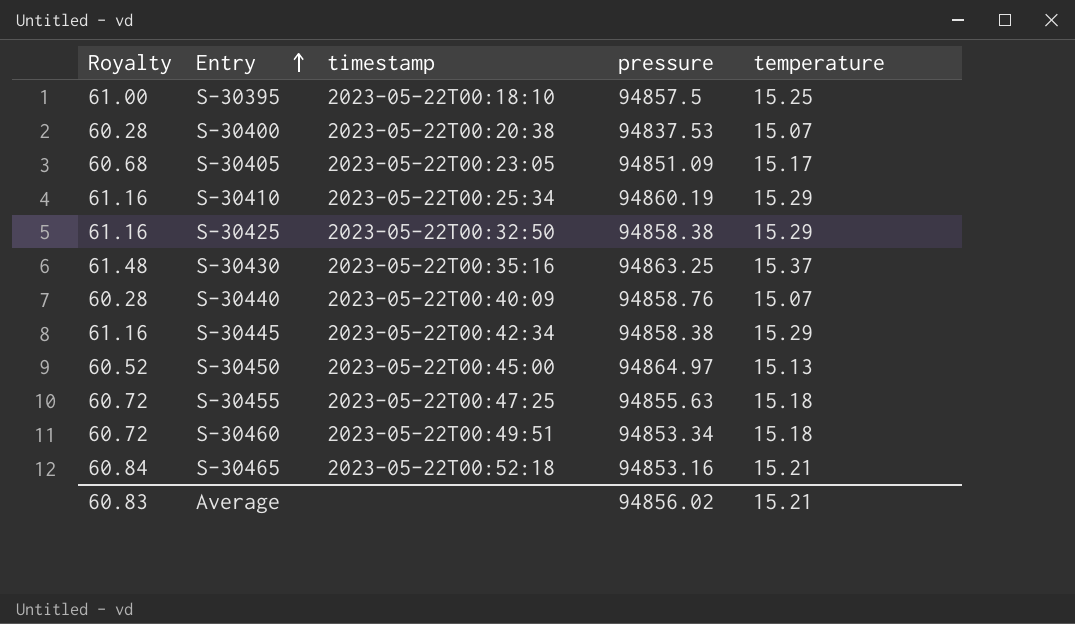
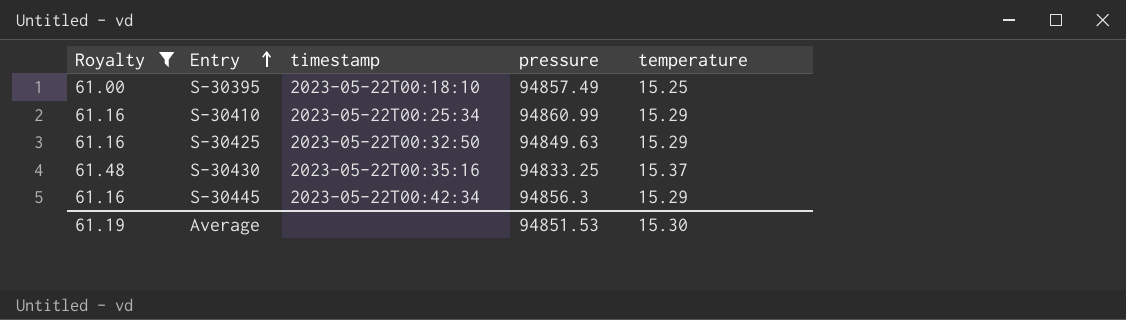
filter: none -> Royalty >= 61.00
S-30395 | pressure: 94857.5 -> 94857.49
S-30410 | pressure: 94860.19 -> 94860.99
S-30425 | pressure: 94858.38 -> 94849.63
S-30430 | pressure: 94863.25 -> 94833.25
S-30445 | pressure: 94858.38 -> 94856.3
Average | Royalty: 60.83 -> 61.19
Average | pressure: 94856.02 -> 94851.53
Average | temperature: 15.21 -> 15.30

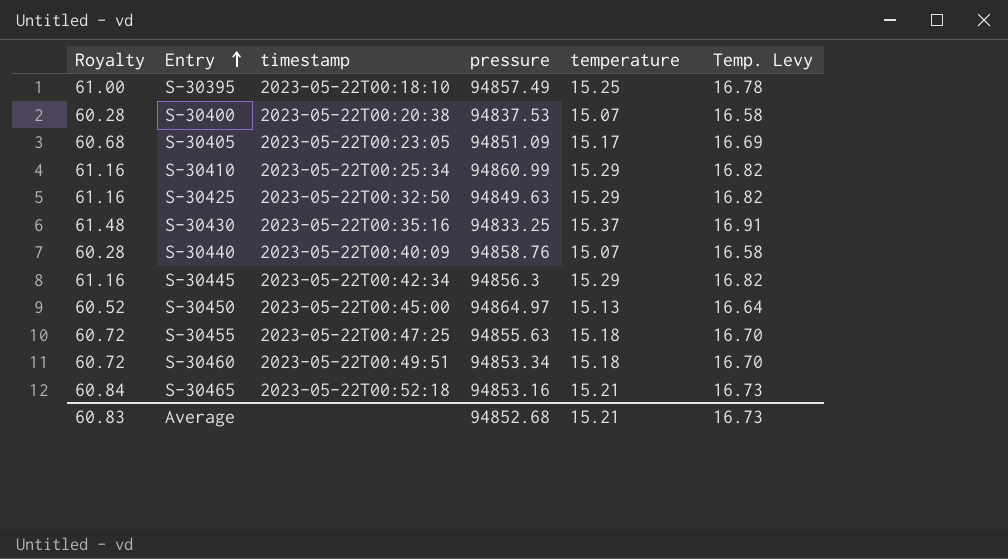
filter: Royalty >= 61.00 -> none
column Temp. Levy | formula: none -> [temperature] * 1.1
Average | Royalty: 61.19 -> 60.83
Average | pressure: 94851.53 -> 94852.68
Average | temperature: 15.30 -> 15.21

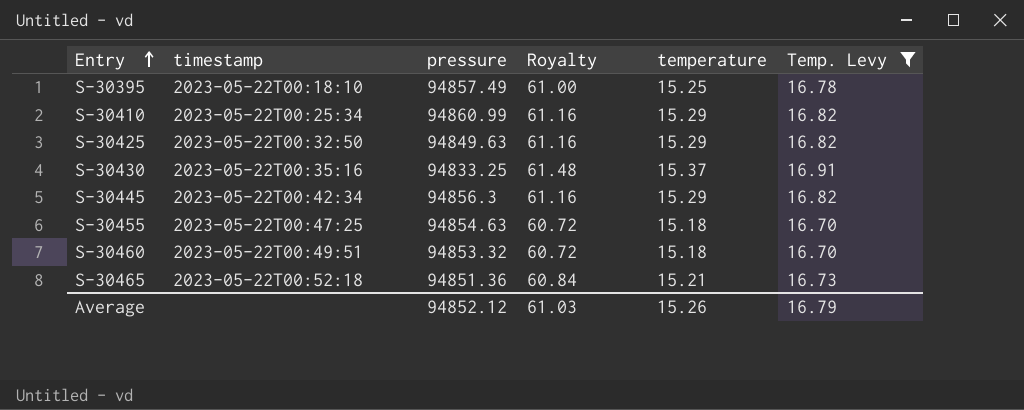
filter: none -> Temp. Levy >= 16.70
column Royalty | position: 1 -> 4
S-30455 | pressure: 94855.63 -> 94854.63
S-30460 | pressure: 94853.34 -> 94853.32
S-30465 | pressure: 94853.16 -> 94851.36
Average | pressure: 94852.68 -> 94852.12
Average | Royalty: 60.83 -> 61.03
Average | temperature: 15.21 -> 15.26
Average | Temp. Levy: 16.73 -> 16.79

